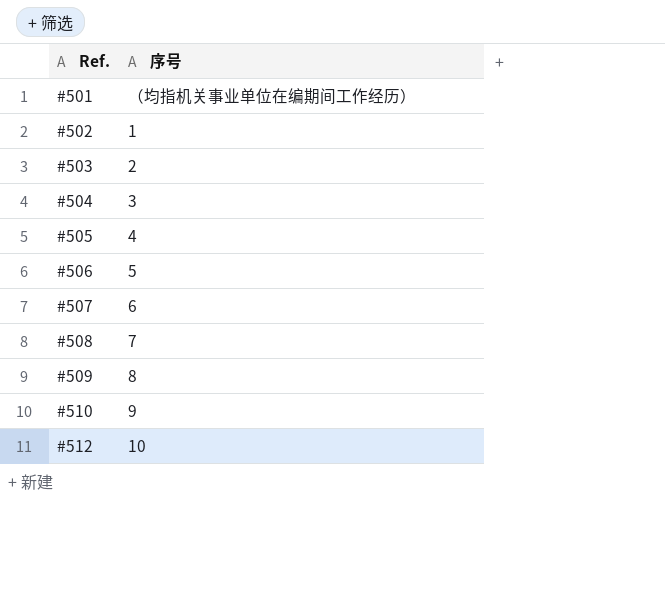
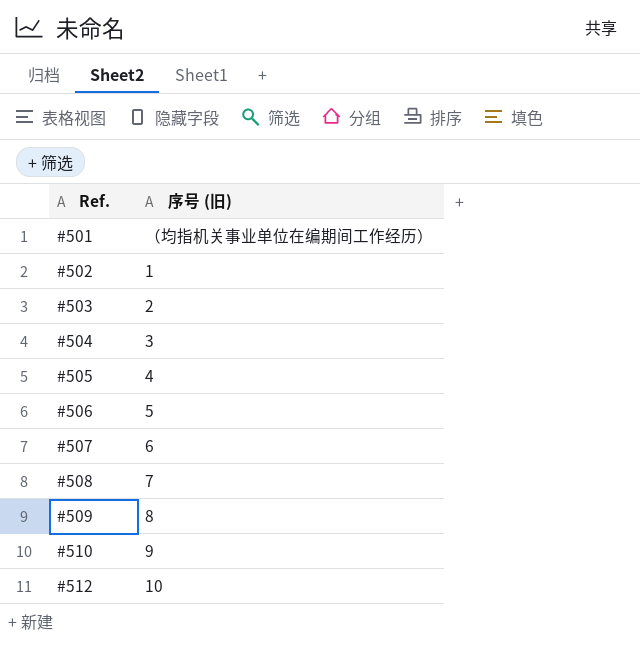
column name: 序号 -> 序号 (旧)

